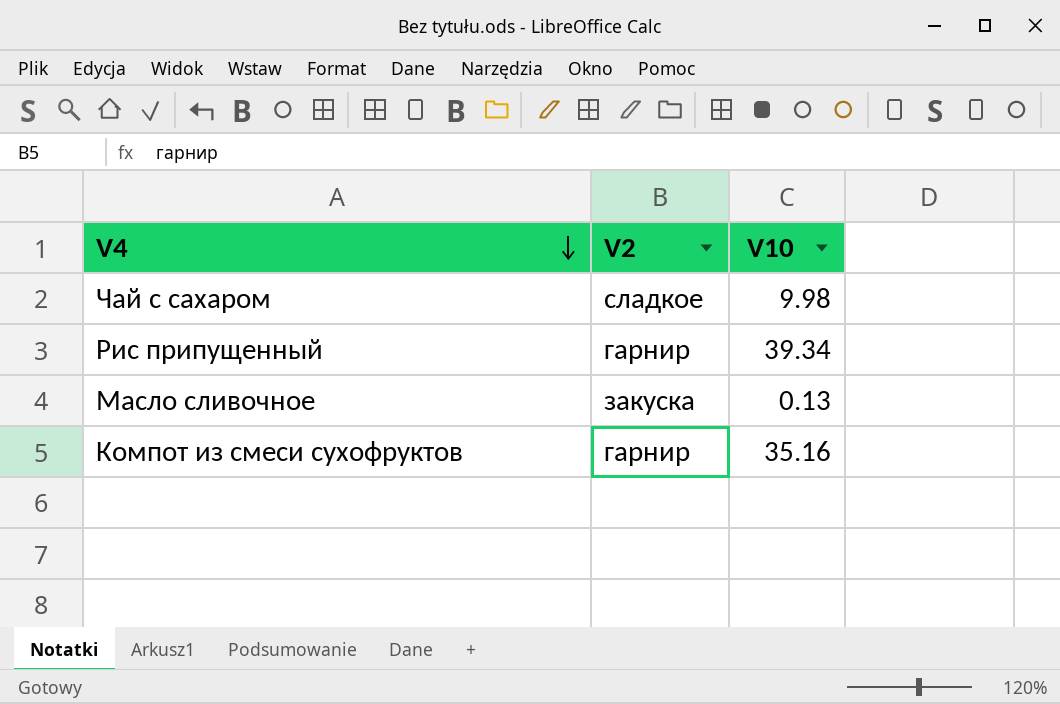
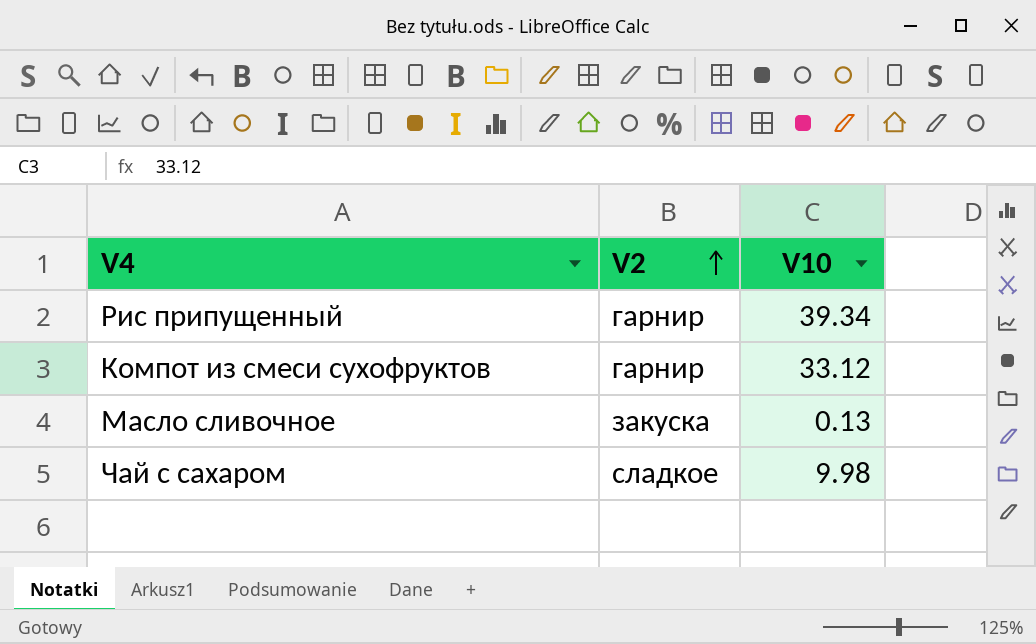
row order: V4 descending -> V2 ascending
Компот из смеси сухофруктов | V10: 35.16 -> 33.12

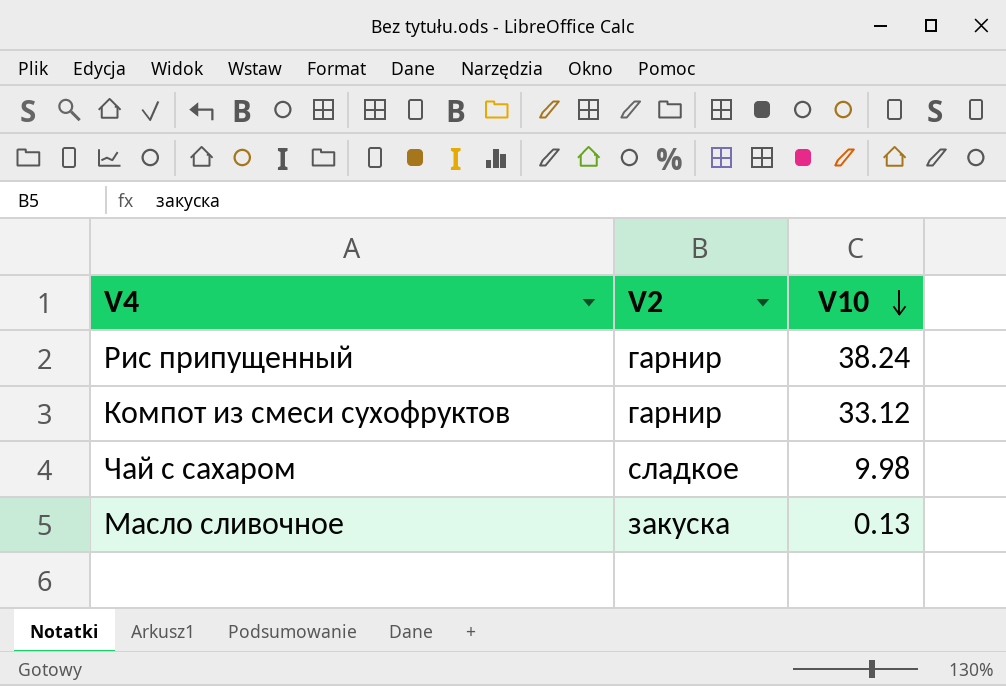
row order: V2 ascending -> V10 descending
Рис припущенный | V10: 39.34 -> 38.24

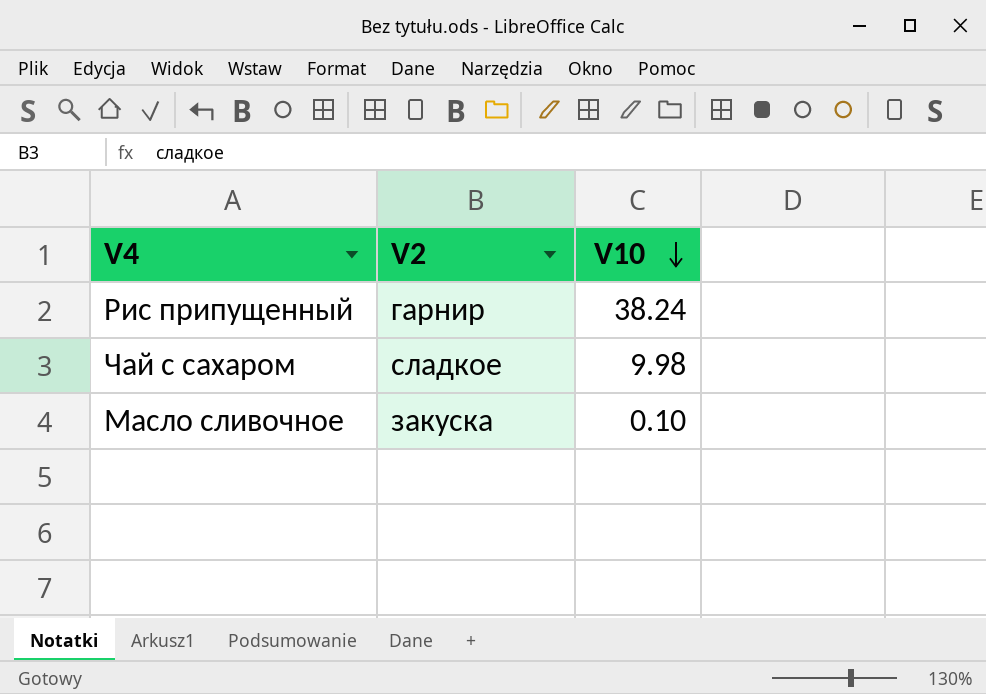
row Компот из смеси сухофруктов: гарнир | 33.12 -> none
Масло сливочное | V10: 0.13 -> 0.10

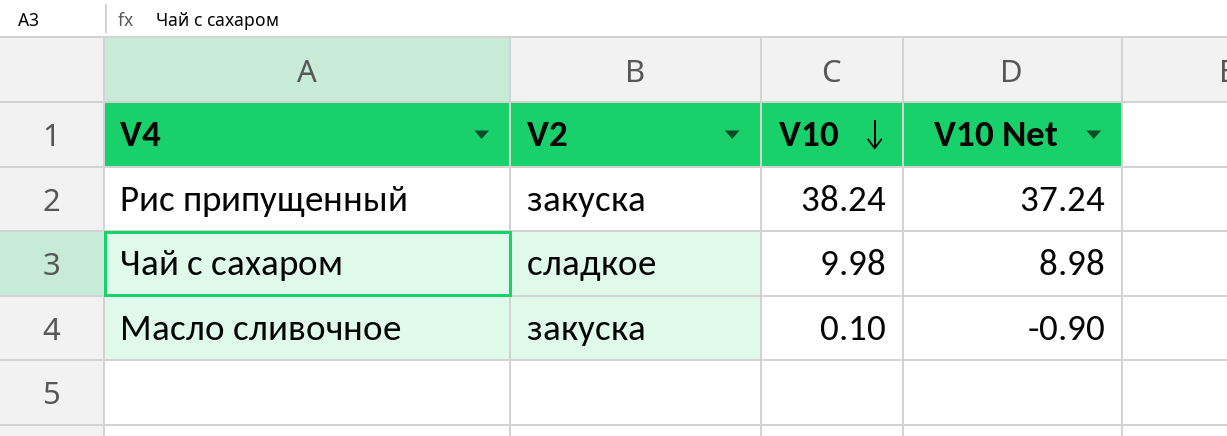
column V10 Net | formula: none -> [V10] - 1
Рис припущенный | V2: гарнир -> закуска

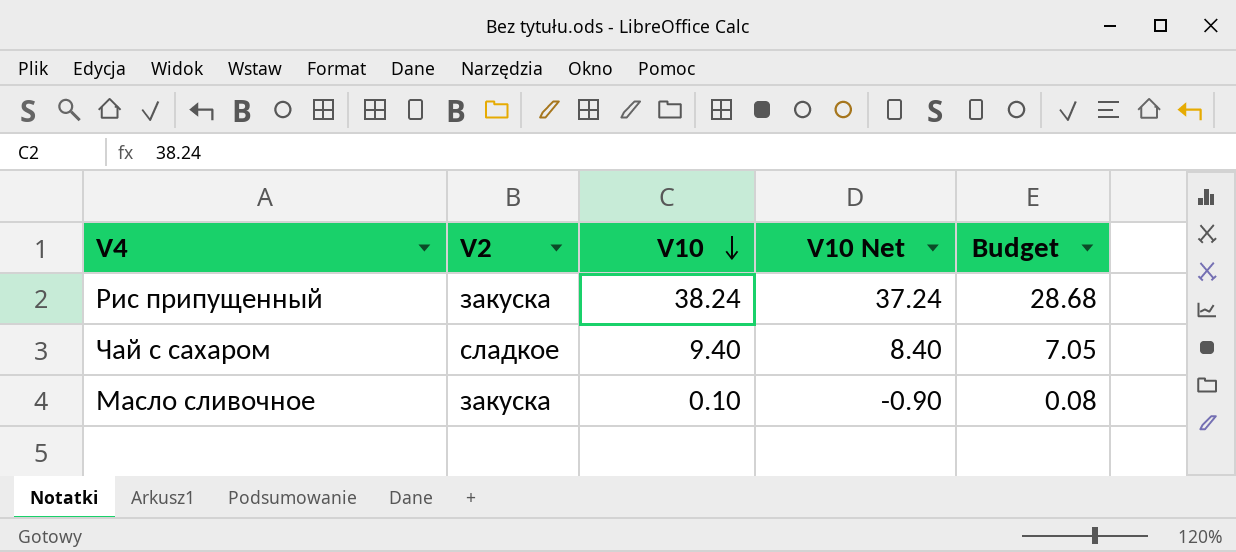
column Budget | formula: none -> [V10] * 0.75
Чай с сахаром | V10: 9.98 -> 9.40
Чай с сахаром | V10 Net: 8.98 -> 8.40

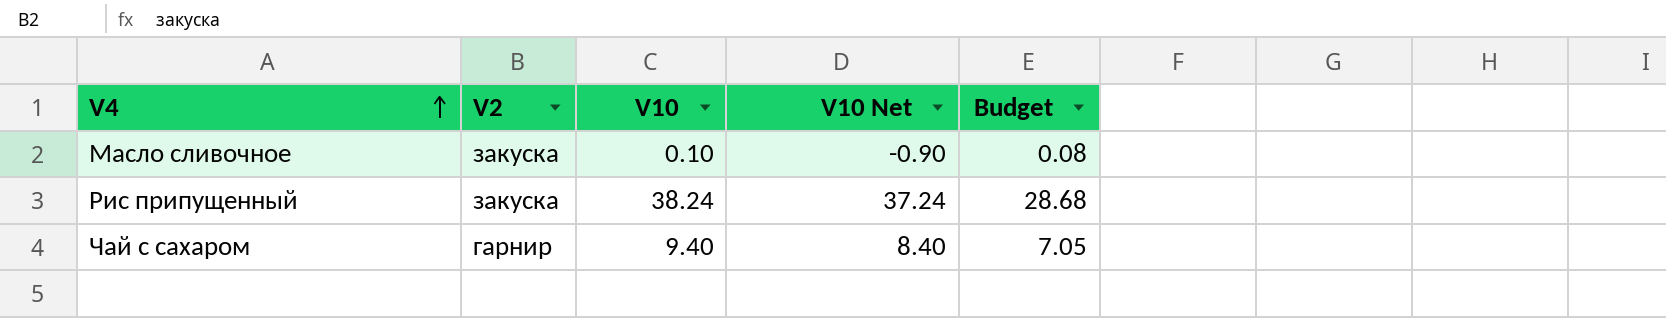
row order: V10 descending -> V4 ascending
Чай с сахаром | V2: сладкое -> гарнир

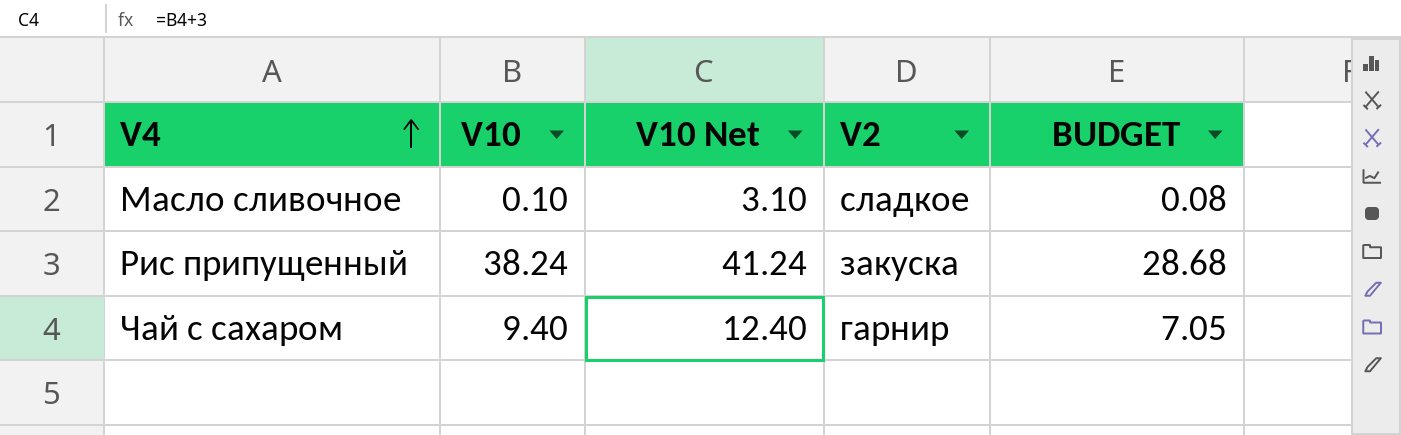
column V10 Net | formula: [V10] - 1 -> [V10] + 3
column V2 | position: 2 -> 4
column name: Budget -> BUDGET
Масло сливочное | V2: закуска -> сладкое

